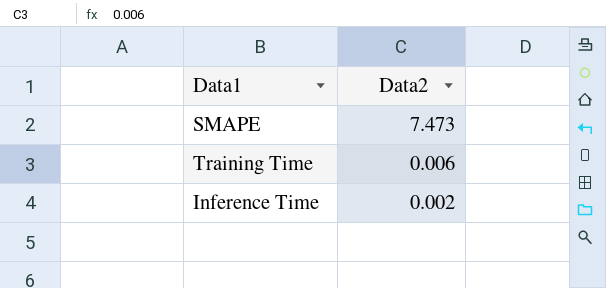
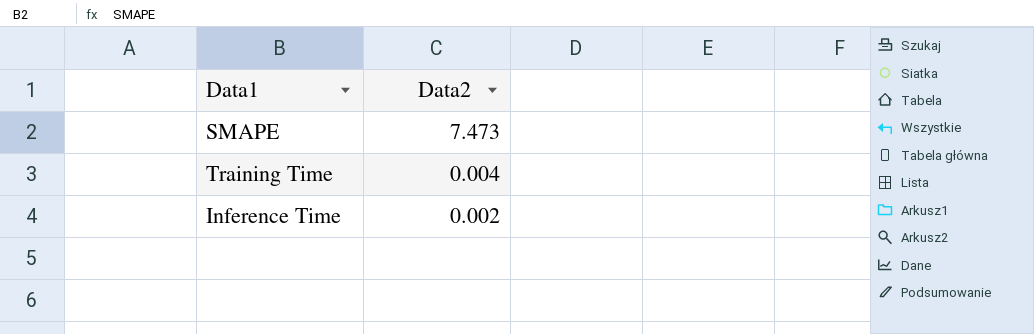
Training Time | Data2: 0.006 -> 0.004

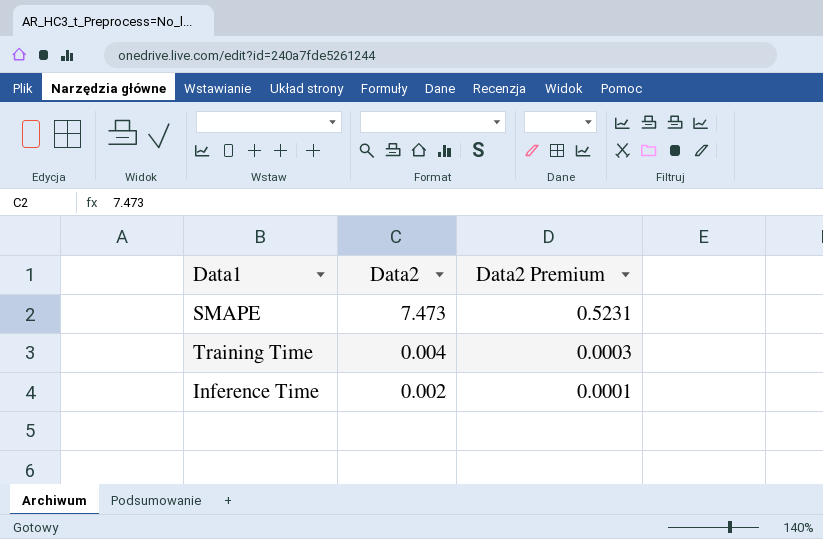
column Data2 Premium | formula: none -> [Data2] * 0.07

